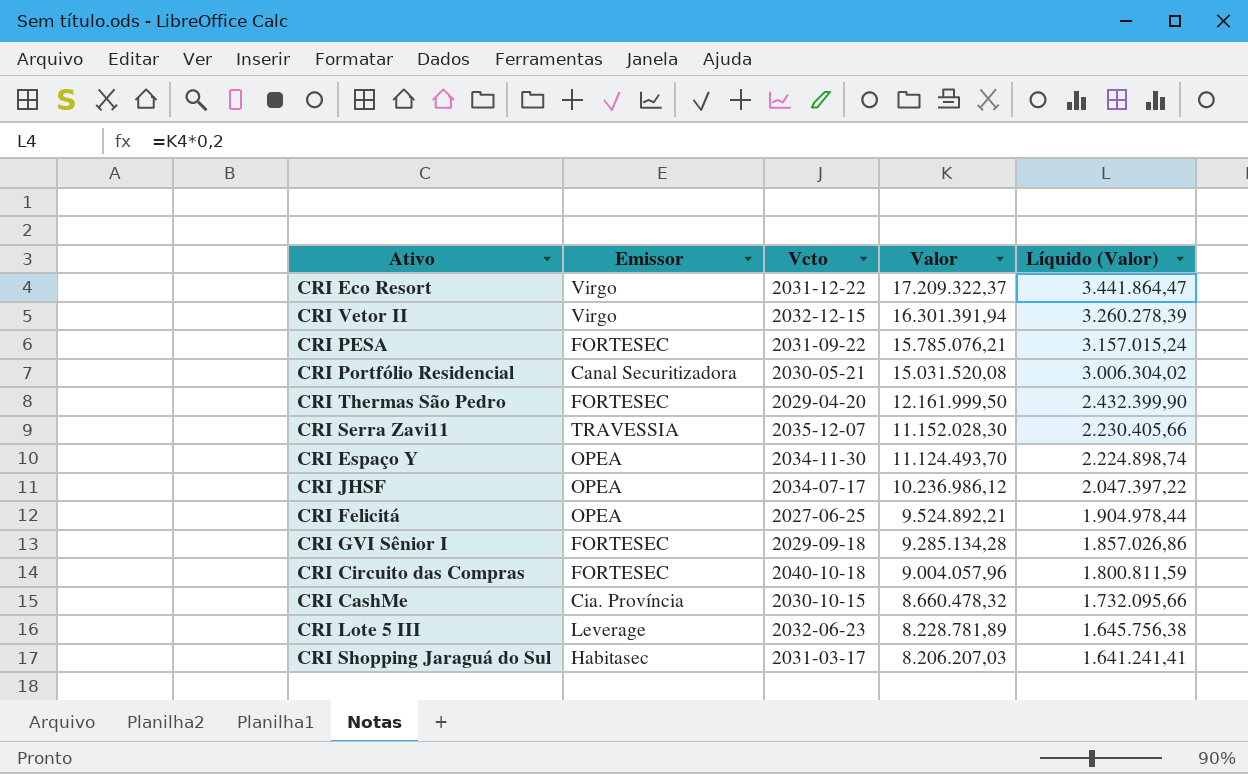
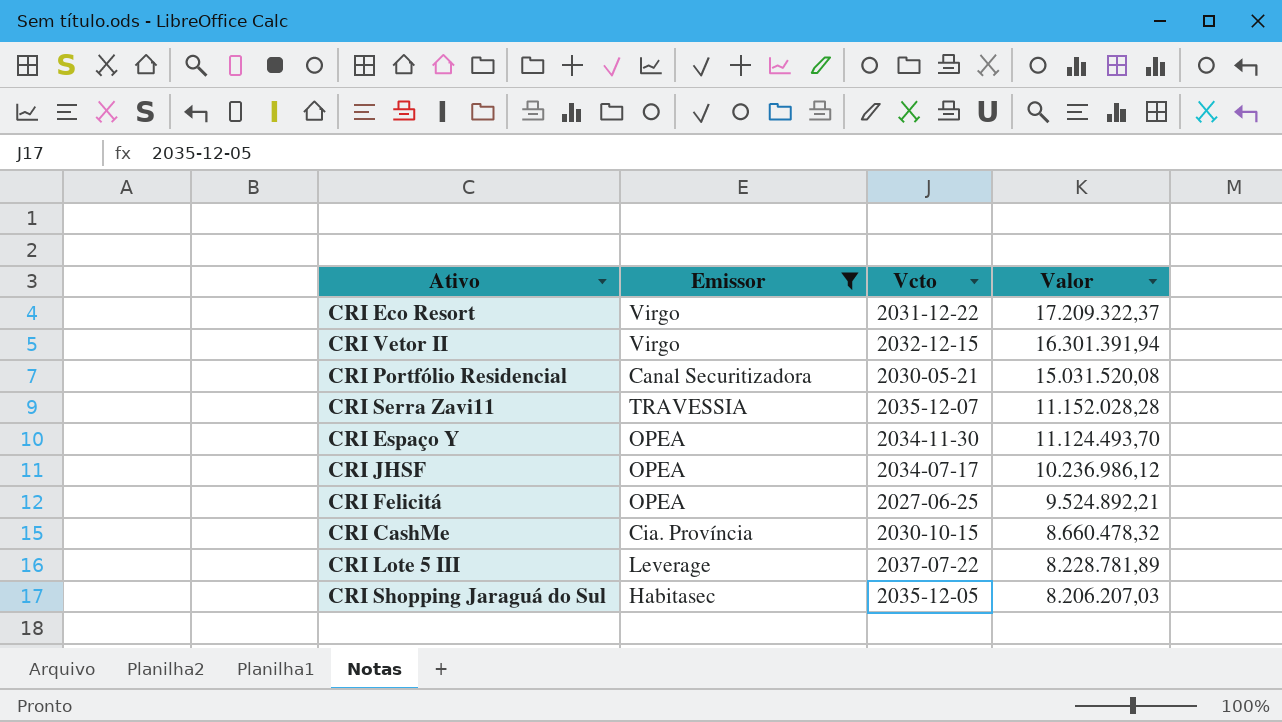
filter: none -> Emissor != FORTESEC
column Líquido (Valor) | formula: [Valor] * 0,2 -> none
CRI Serra Zavi11 | Valor: 11.152.028,30 -> 11.152.028,28
CRI Lote 5 III | Vcto: 2032-06-23 -> 2037-07-22
CRI Shopping Jaraguá do Sul | Vcto: 2031-03-17 -> 2035-12-05

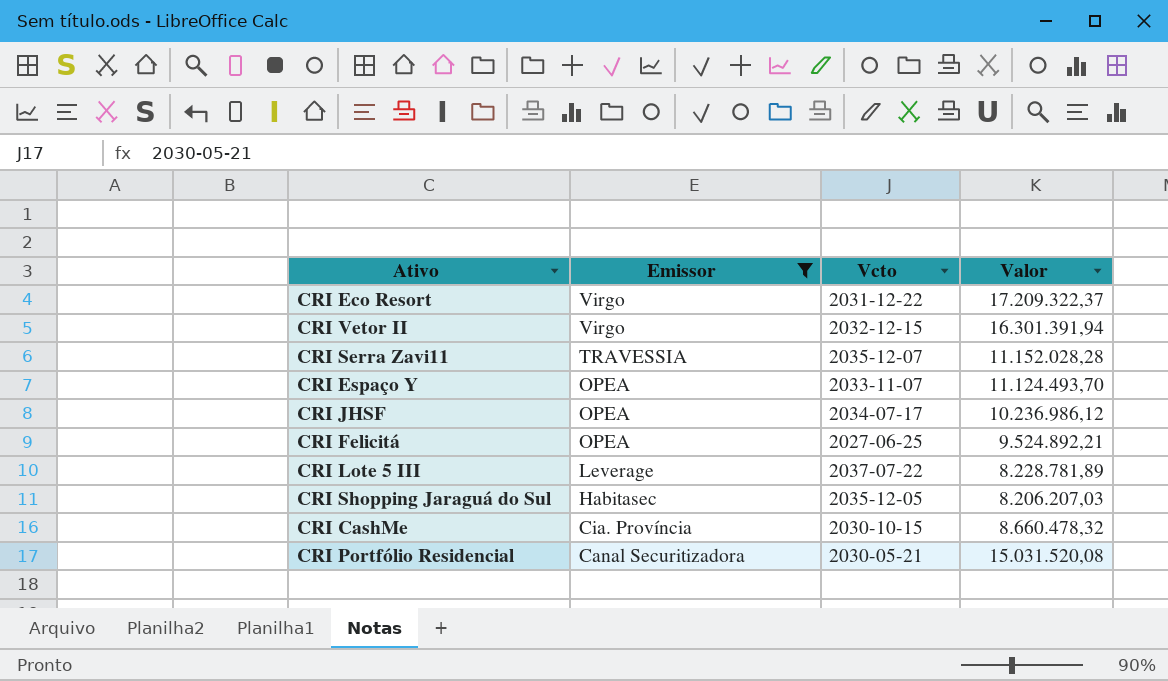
row order: Valor descending -> Emissor descending
CRI Espaço Y | Vcto: 2034-11-30 -> 2033-11-07

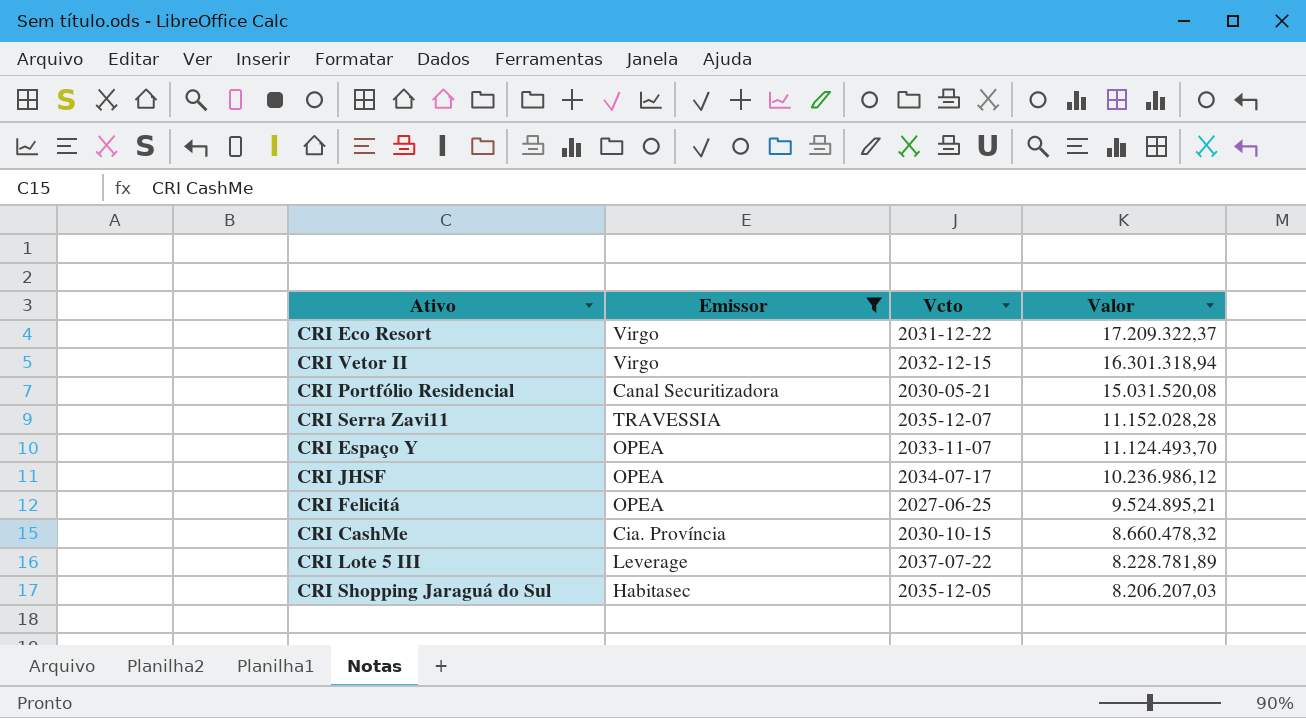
row order: Emissor descending -> Valor descending
CRI Vetor II | Valor: 16.301.391,94 -> 16.301.318,94
CRI Felicitá | Valor: 9.524.892,21 -> 9.524.895,21

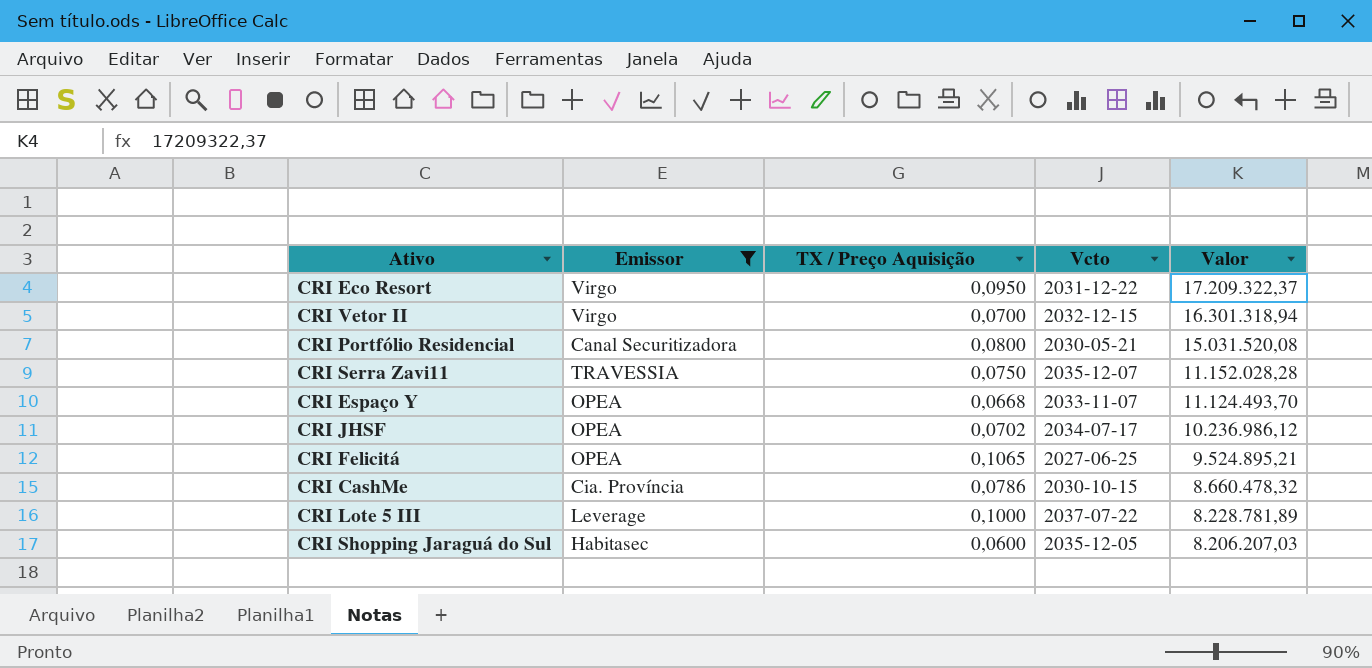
column TX / Preço Aquisição | position: none -> 3

